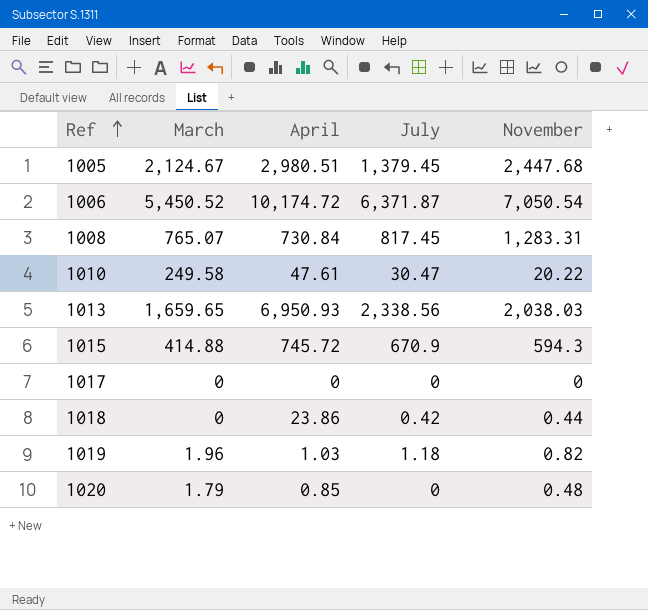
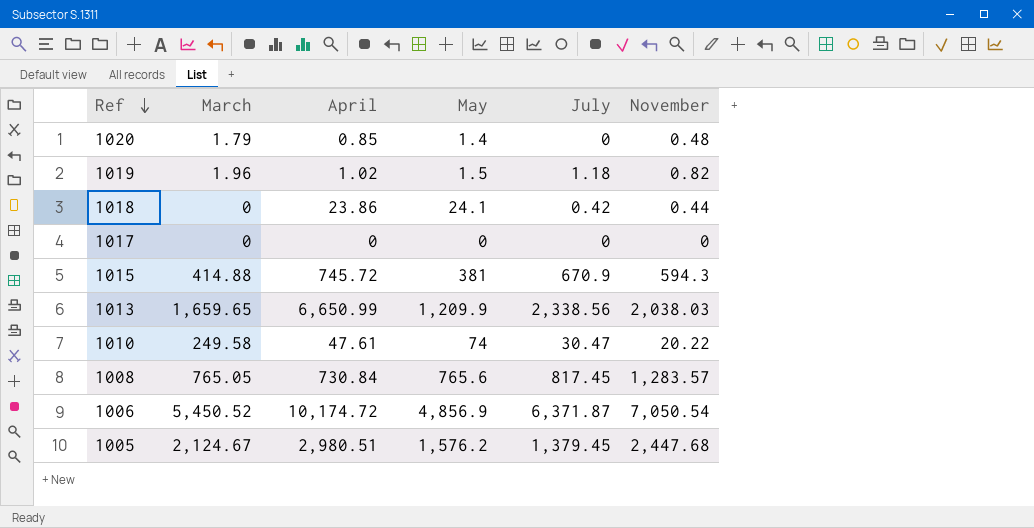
row order: Ref ascending -> Ref descending
column May | position: none -> 4
1019 | April: 1.03 -> 1.02
1013 | April: 6,950.93 -> 6,650.99
1008 | March: 765.07 -> 765.05
1008 | November: 1,283.31 -> 1,283.57

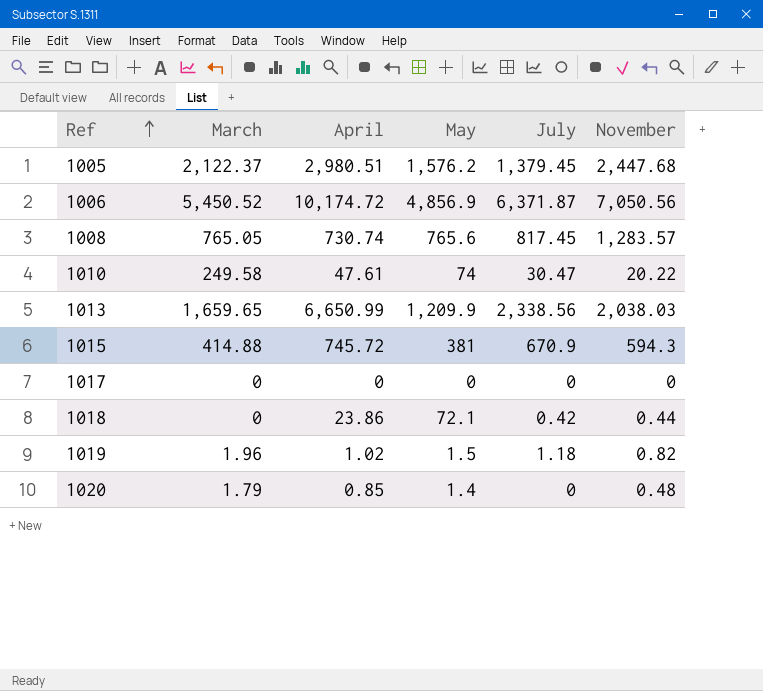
row order: Ref descending -> Ref ascending
1005 | March: 2,124.67 -> 2,122.37
1006 | November: 7,050.54 -> 7,050.56
1008 | April: 730.84 -> 730.74
1018 | May: 24.1 -> 72.1

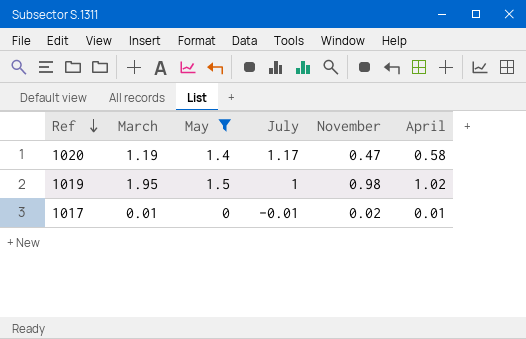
filter: none -> May <= 1.5
row order: Ref ascending -> Ref descending
column April | position: 3 -> 6
1020 | March: 1.79 -> 1.19
1020 | July: 0 -> 1.17
1020 | November: 0.48 -> 0.47
1020 | April: 0.85 -> 0.58
1019 | March: 1.96 -> 1.95
1019 | July: 1.18 -> 1
1019 | November: 0.82 -> 0.98
1017 | March: 0 -> 0.01
1017 | July: 0 -> -0.01
1017 | November: 0 -> 0.02
1017 | April: 0 -> 0.01

